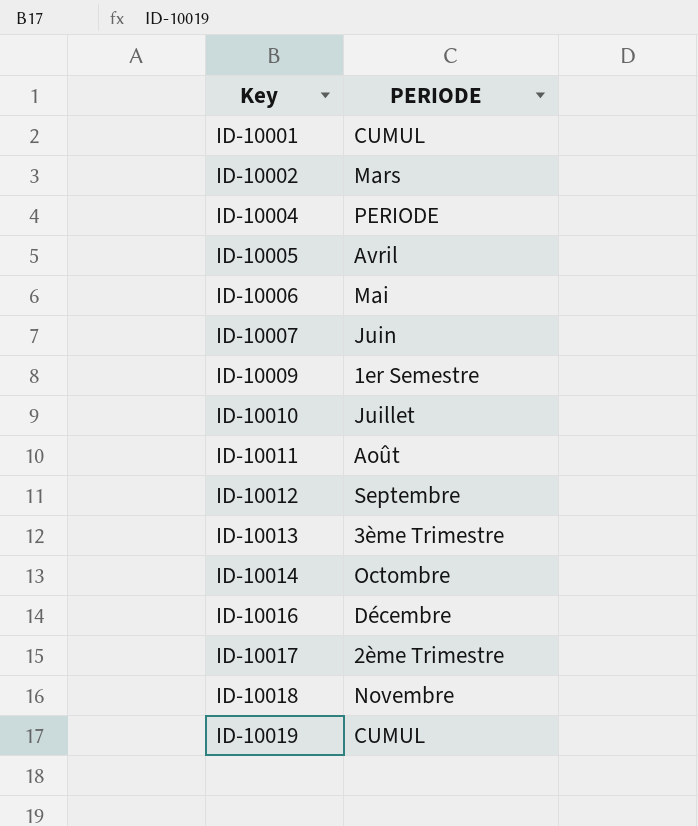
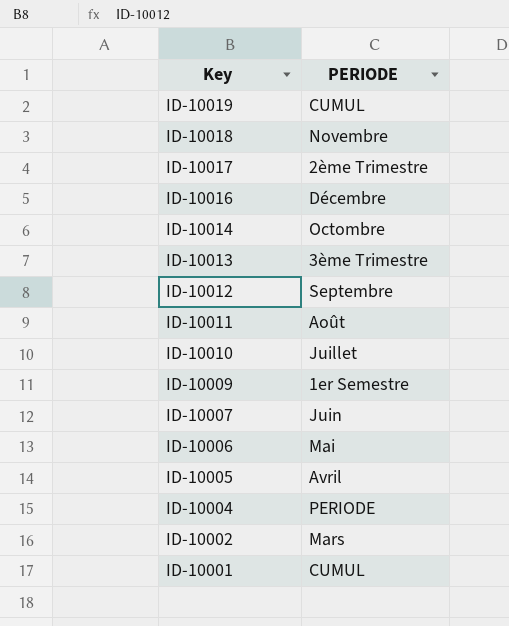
row order: Key ascending -> Key descending

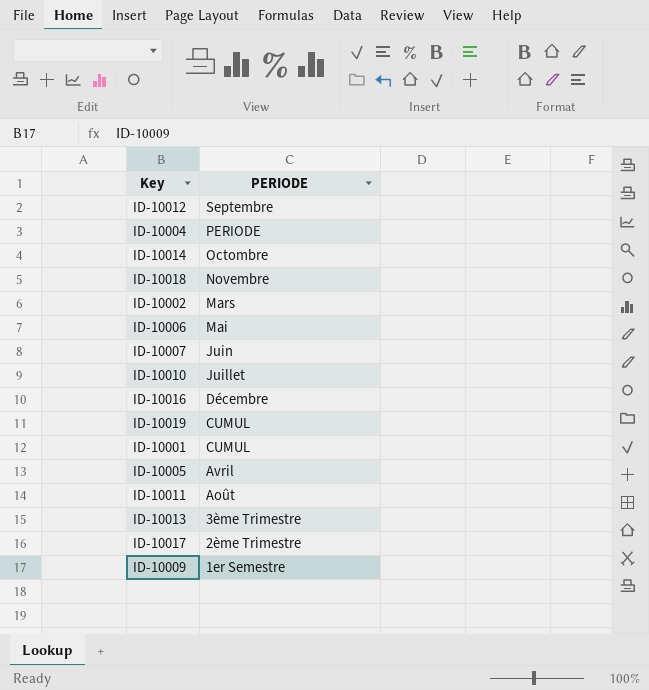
row order: Key descending -> PERIODE descending

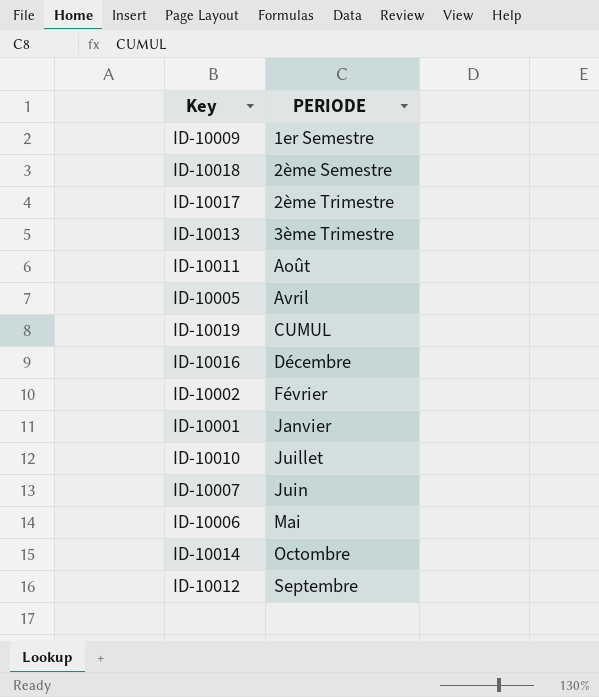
row order: PERIODE descending -> PERIODE ascending
row ID-10004: PERIODE -> none
ID-10018 | PERIODE: Novembre -> 2ème Semestre
ID-10002 | PERIODE: Mars -> Février
ID-10001 | PERIODE: CUMUL -> Janvier

